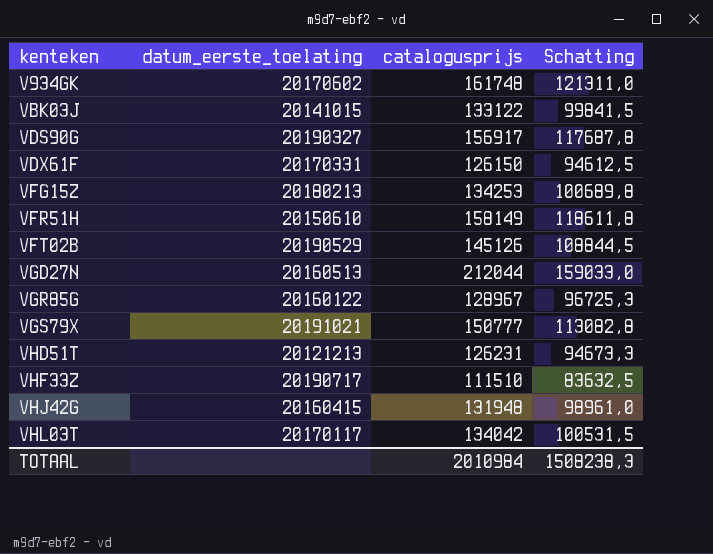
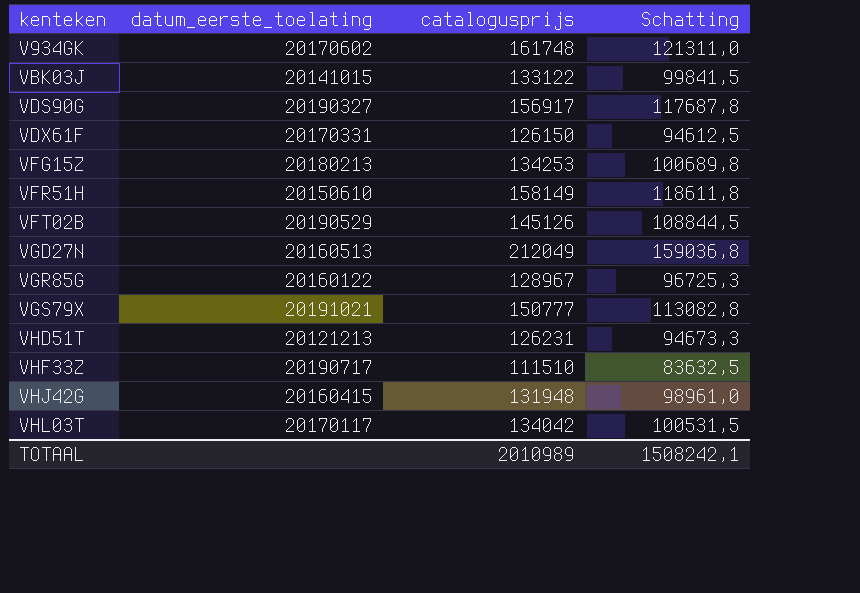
VGD27N | catalogusprijs: 212044 -> 212049
VGD27N | Schatting: 159033,0 -> 159036,8
TOTAAL | catalogusprijs: 2010984 -> 2010989
TOTAAL | Schatting: 1508238,3 -> 1508242,1

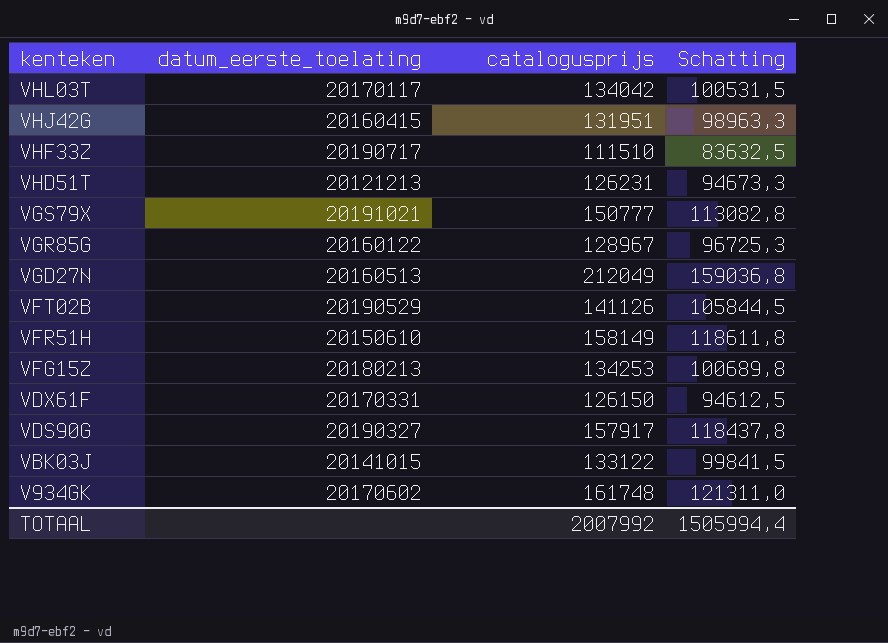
row order: kenteken ascending -> kenteken descending
VHJ42G | catalogusprijs: 131948 -> 131951
VHJ42G | Schatting: 98961,0 -> 98963,3
VFT02B | catalogusprijs: 145126 -> 141126
VFT02B | Schatting: 108844,5 -> 105844,5
VDS90G | catalogusprijs: 156917 -> 157917
VDS90G | Schatting: 117687,8 -> 118437,8
TOTAAL | catalogusprijs: 2010989 -> 2007992
TOTAAL | Schatting: 1508242,1 -> 1505994,4

